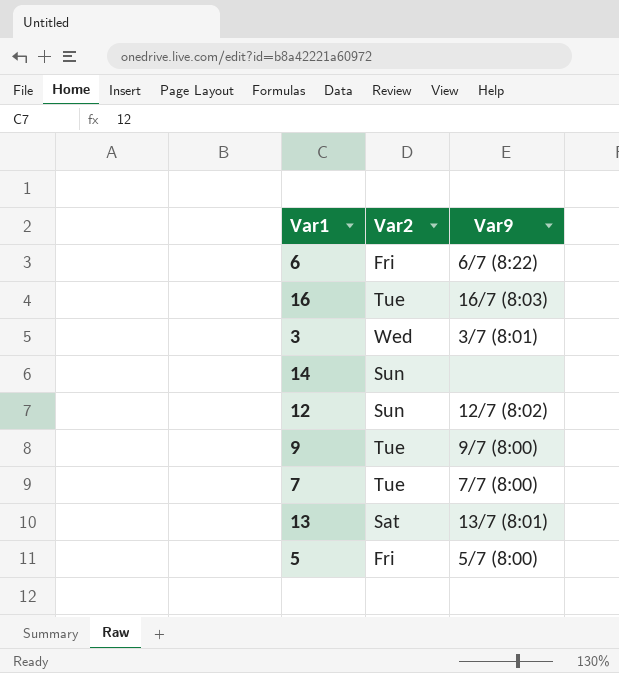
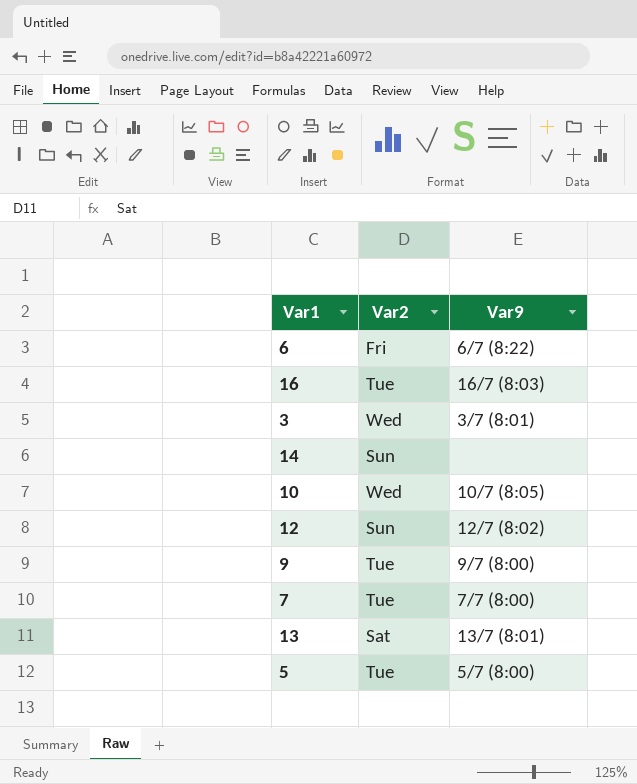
row 10: none -> Wed | 10/7 (8:05)
5 | Var2: Fri -> Tue

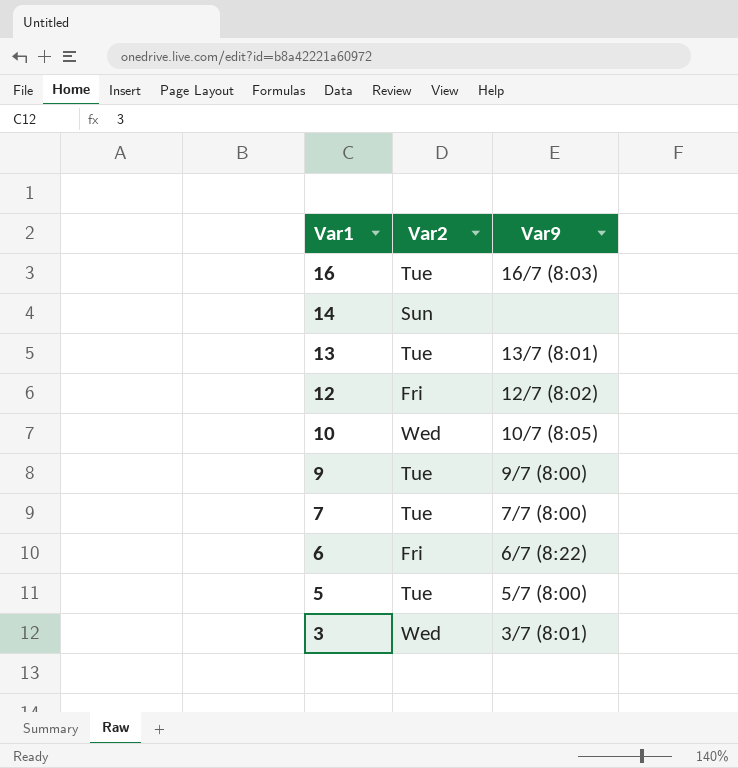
row order: none -> Var1 descending
13 | Var2: Sat -> Tue
12 | Var2: Sun -> Fri

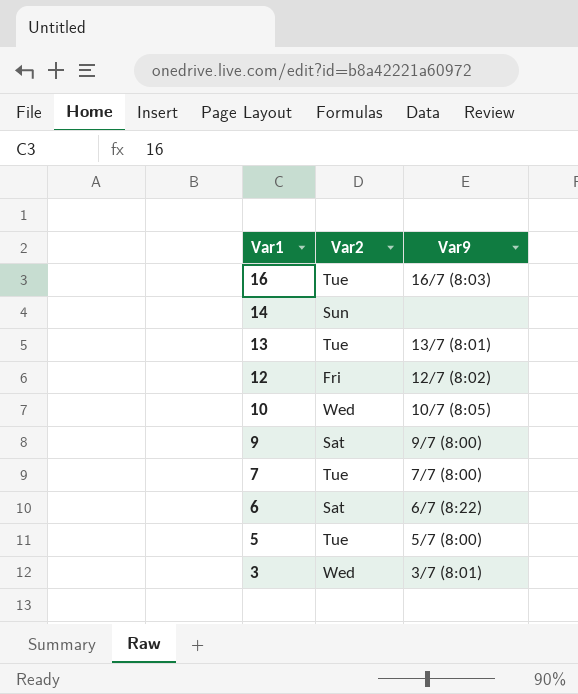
9 | Var2: Tue -> Sat
6 | Var2: Fri -> Sat

